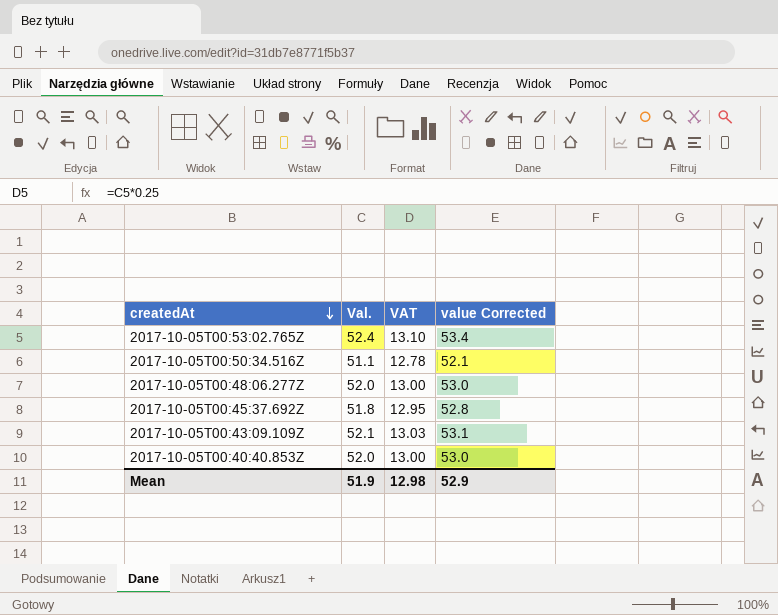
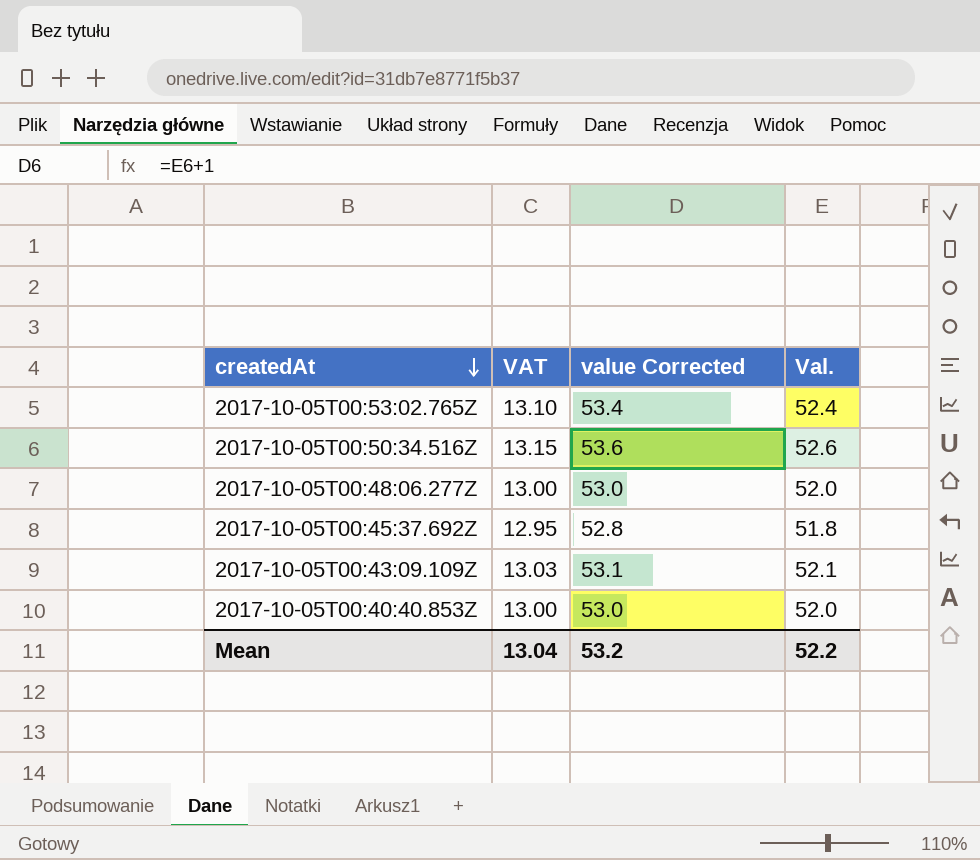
column Val. | position: 2 -> 4
2017-10-05T00:50:34.516Z | VAT: 12.78 -> 13.15
2017-10-05T00:50:34.516Z | value Corrected: 52.1 -> 53.6
2017-10-05T00:50:34.516Z | Val.: 51.1 -> 52.6
Mean | VAT: 12.98 -> 13.04
Mean | value Corrected: 52.9 -> 53.2
Mean | Val.: 51.9 -> 52.2

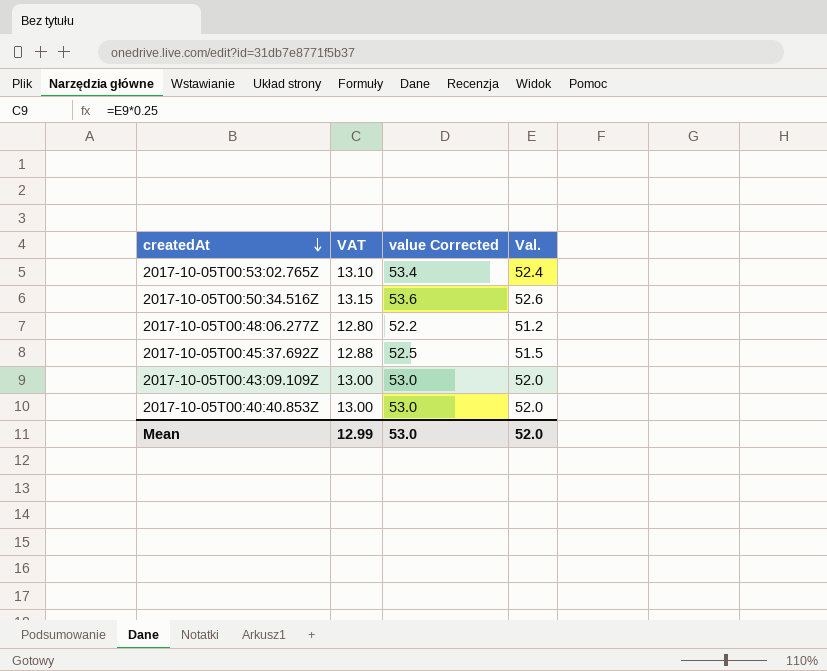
2017-10-05T00:48:06.277Z | VAT: 13.00 -> 12.80
2017-10-05T00:48:06.277Z | value Corrected: 53.0 -> 52.2
2017-10-05T00:48:06.277Z | Val.: 52.0 -> 51.2
2017-10-05T00:45:37.692Z | VAT: 12.95 -> 12.88
2017-10-05T00:45:37.692Z | value Corrected: 52.8 -> 52.5
2017-10-05T00:45:37.692Z | Val.: 51.8 -> 51.5
2017-10-05T00:43:09.109Z | VAT: 13.03 -> 13.00
2017-10-05T00:43:09.109Z | value Corrected: 53.1 -> 53.0
2017-10-05T00:43:09.109Z | Val.: 52.1 -> 52.0
Mean | VAT: 13.04 -> 12.99
Mean | value Corrected: 53.2 -> 53.0
Mean | Val.: 52.2 -> 52.0

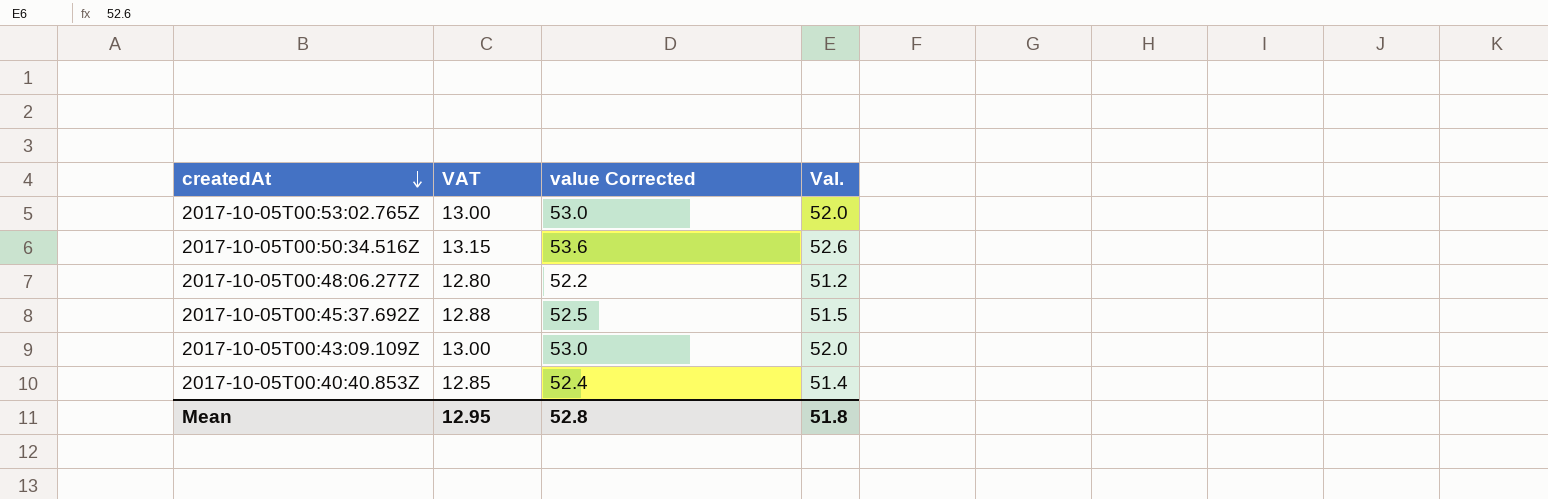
2017-10-05T00:53:02.765Z | VAT: 13.10 -> 13.00
2017-10-05T00:53:02.765Z | value Corrected: 53.4 -> 53.0
2017-10-05T00:53:02.765Z | Val.: 52.4 -> 52.0
2017-10-05T00:40:40.853Z | VAT: 13.00 -> 12.85
2017-10-05T00:40:40.853Z | value Corrected: 53.0 -> 52.4
2017-10-05T00:40:40.853Z | Val.: 52.0 -> 51.4
Mean | VAT: 12.99 -> 12.95
Mean | value Corrected: 53.0 -> 52.8
Mean | Val.: 52.0 -> 51.8

